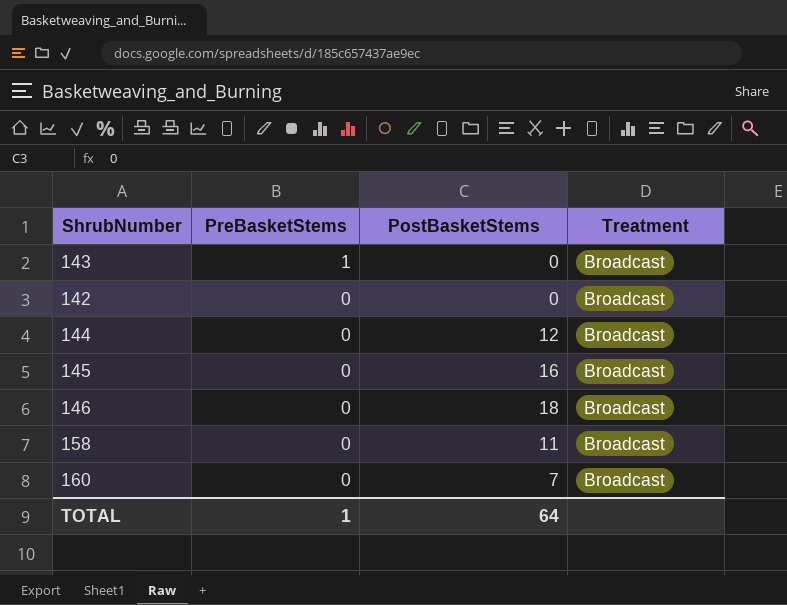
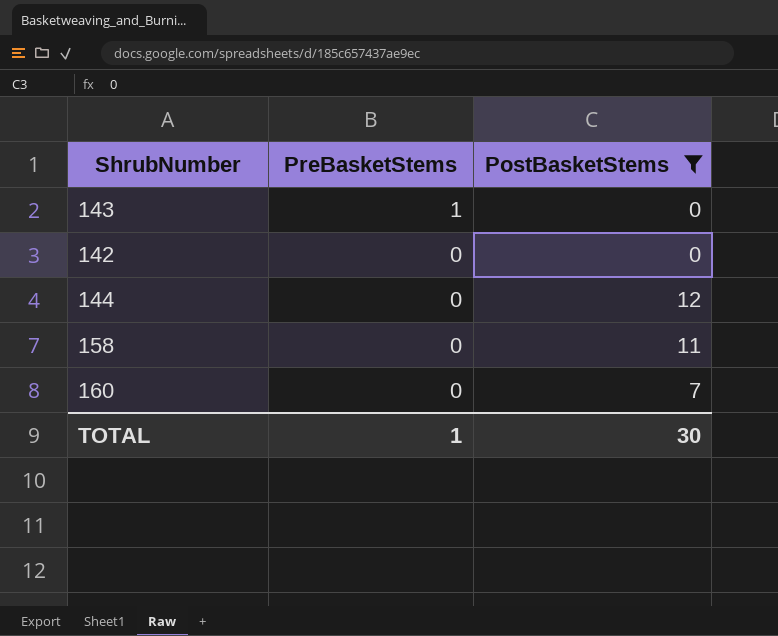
filter: none -> PostBasketStems <= 12
column Treatment | position: 4 -> none
TOTAL | PostBasketStems: 64 -> 30

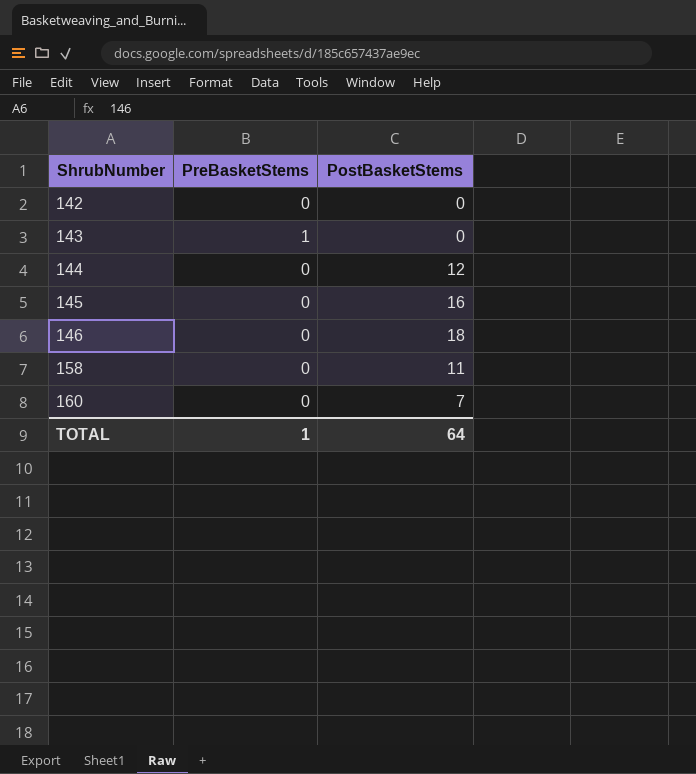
filter: PostBasketStems <= 12 -> none
row order: PreBasketStems descending -> ShrubNumber ascending
TOTAL | PostBasketStems: 30 -> 64

